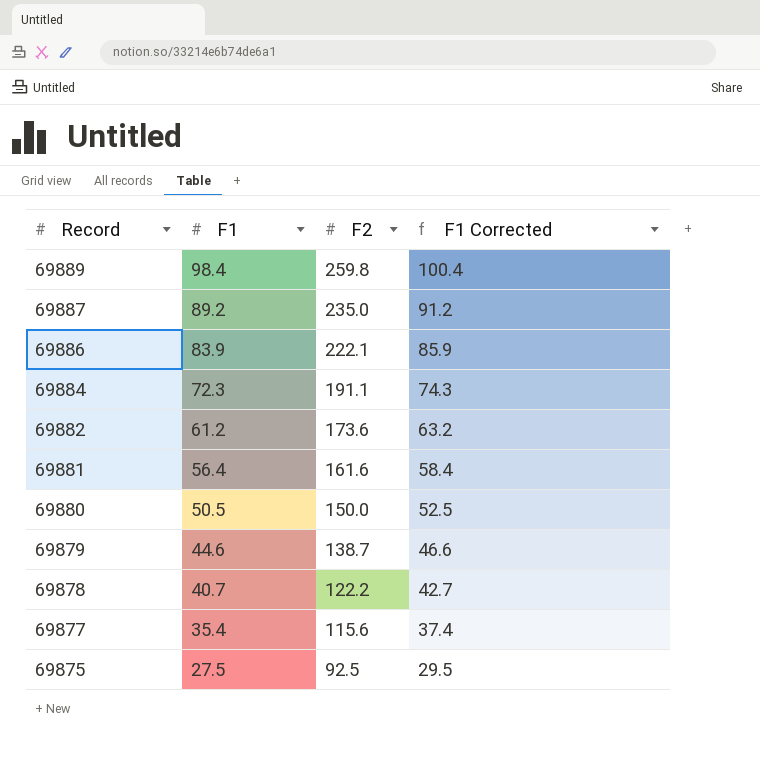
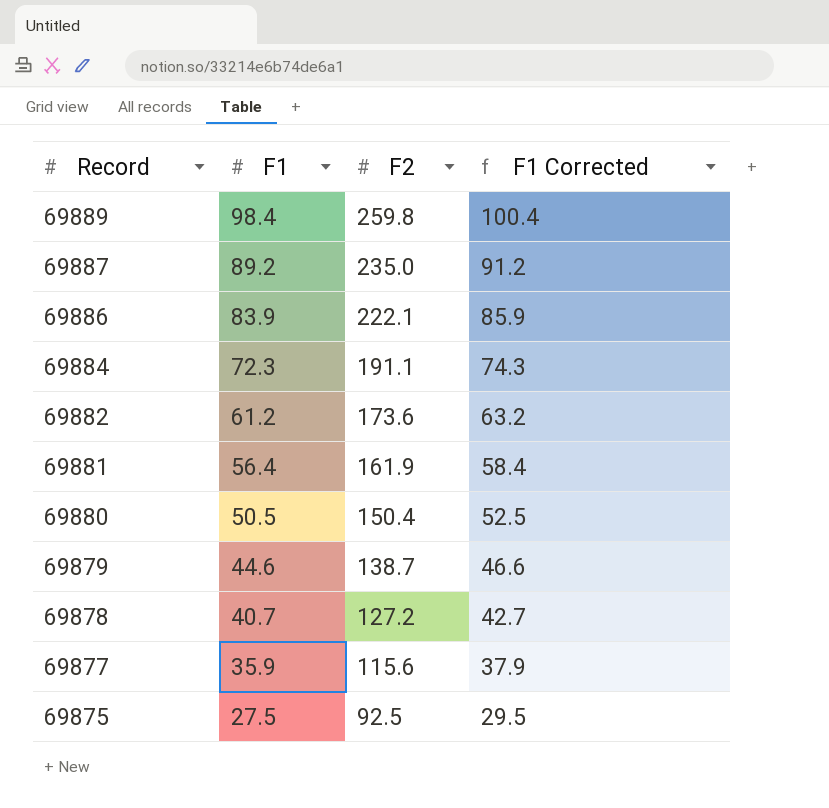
69881 | F2: 161.6 -> 161.9
69880 | F2: 150.0 -> 150.4
69878 | F2: 122.2 -> 127.2
69877 | F1: 35.4 -> 35.9
69877 | F1 Corrected: 37.4 -> 37.9

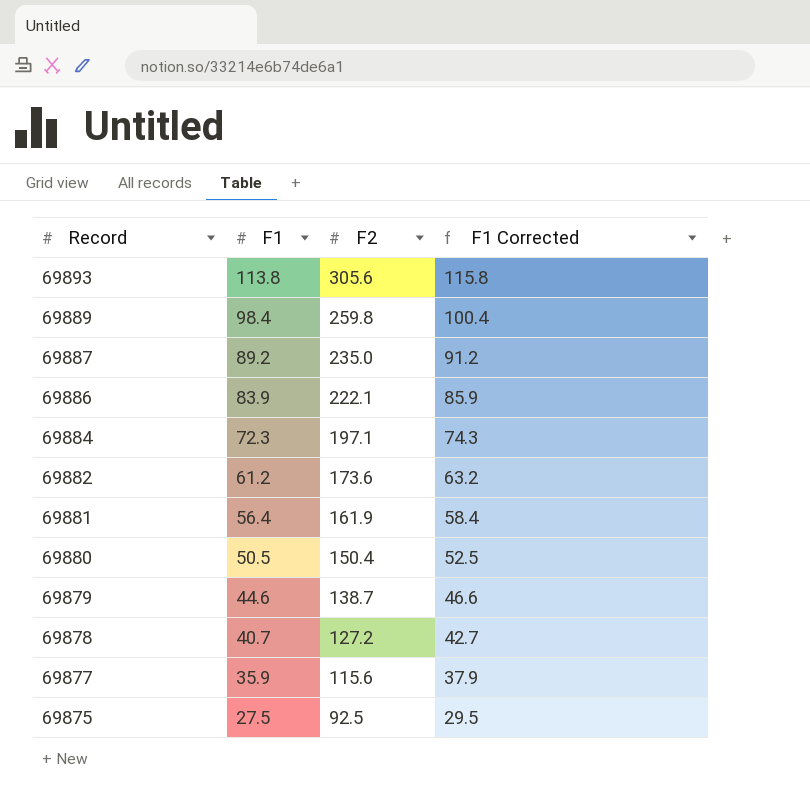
row 69893: none -> 113.8 | 305.6 | 115.8
69884 | F2: 191.1 -> 197.1

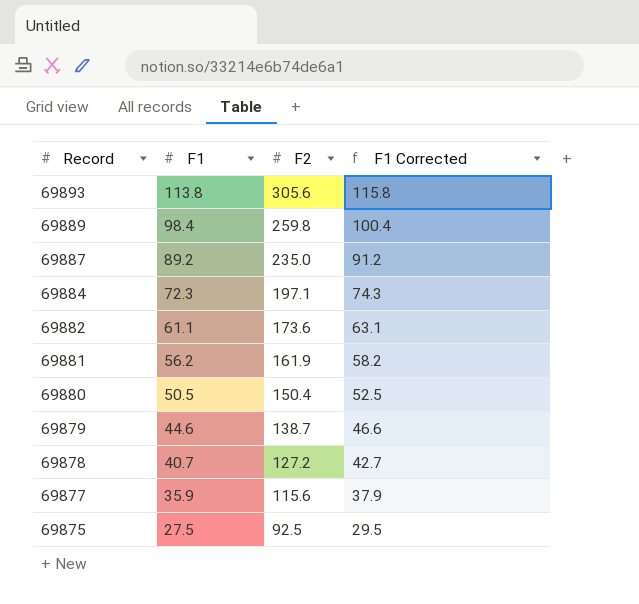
row 69886: 83.9 | 222.1 | 85.9 -> none
69882 | F1: 61.2 -> 61.1
69882 | F1 Corrected: 63.2 -> 63.1
69881 | F1: 56.4 -> 56.2
69881 | F1 Corrected: 58.4 -> 58.2

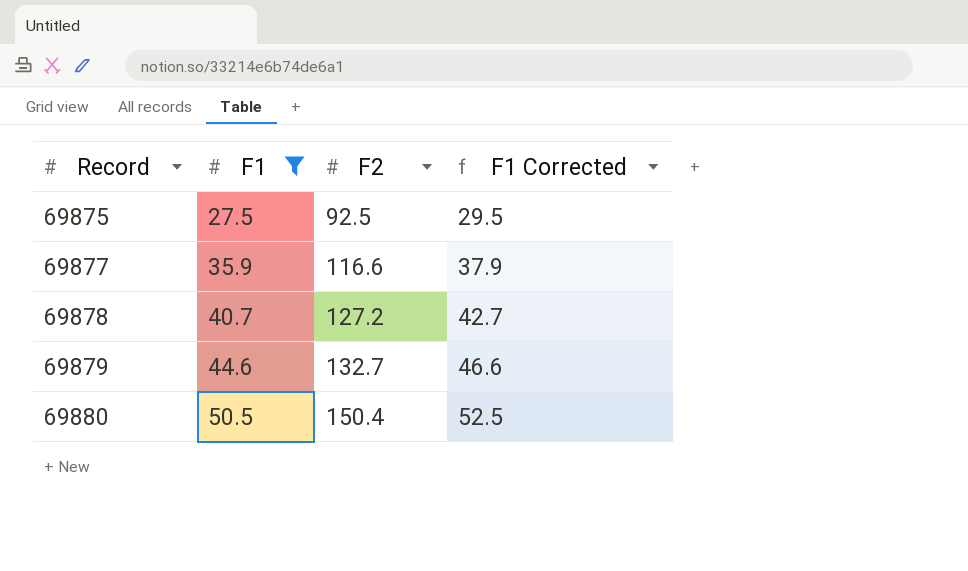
filter: none -> F1 <= 50.5
row order: Record descending -> Record ascending
69877 | F2: 115.6 -> 116.6
69879 | F2: 138.7 -> 132.7

